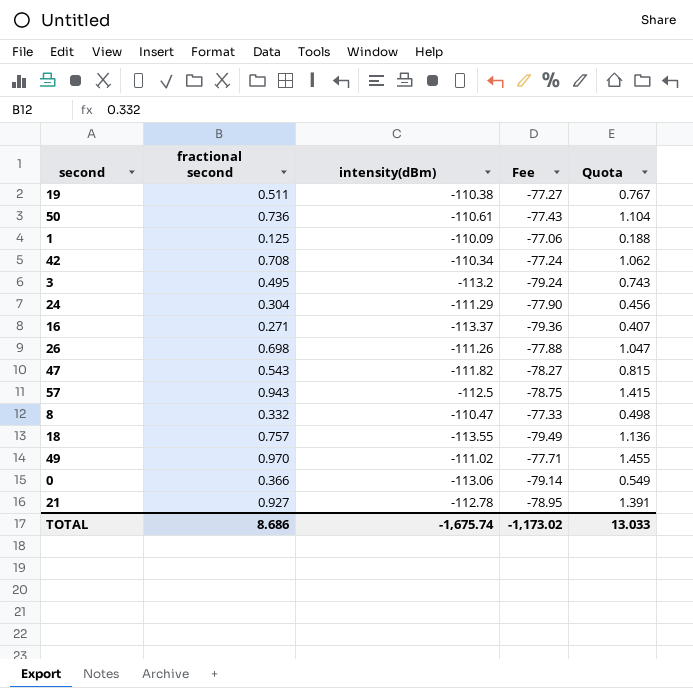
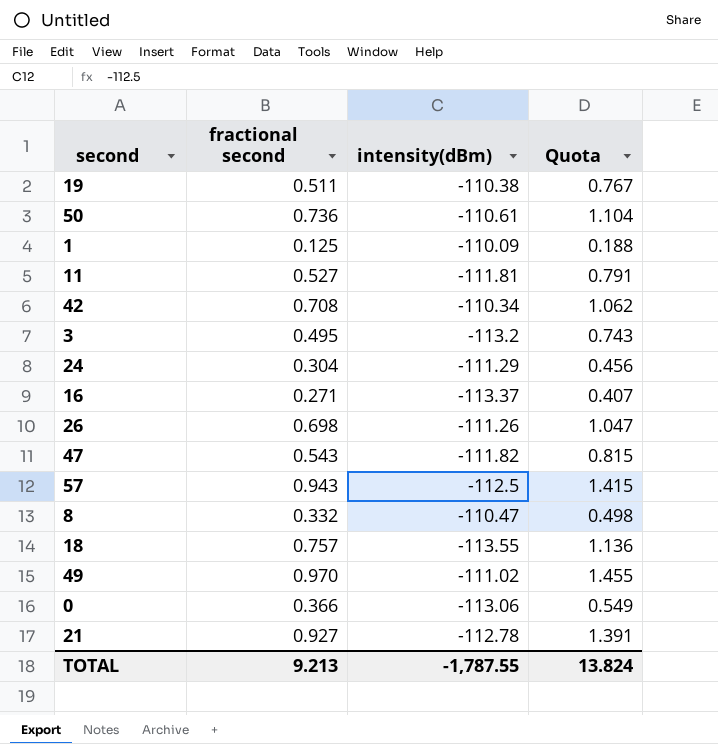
column Fee | formula: [intensity(dBm)] * 0.7 -> none
row 11: none -> 0.527 | -111.81 | 0.791
TOTAL | fractional second: 8.686 -> 9.213
TOTAL | intensity(dBm): -1,675.74 -> -1,787.55
TOTAL | Quota: 13.033 -> 13.824

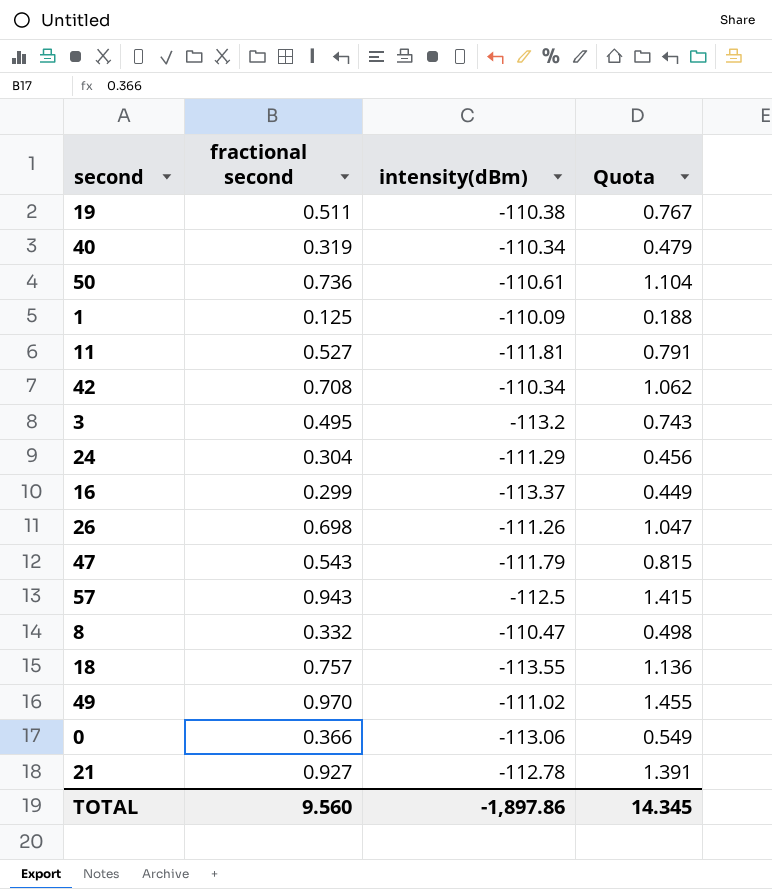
row 40: none -> 0.319 | -110.34 | 0.479
16 | fractional second: 0.271 -> 0.299
16 | Quota: 0.407 -> 0.449
47 | intensity(dBm): -111.82 -> -111.79
TOTAL | fractional second: 9.213 -> 9.560
TOTAL | intensity(dBm): -1,787.55 -> -1,897.86
TOTAL | Quota: 13.824 -> 14.345

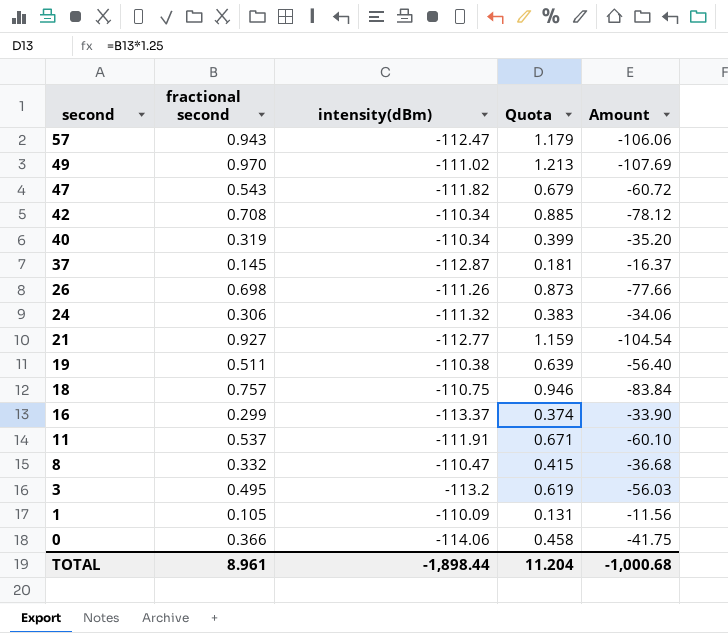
row order: none -> second descending
column Quota | formula: [fractional second] * 1.5 -> [fractional second] * 1.25
column Amount | formula: none -> [fractional second] * [intensity(dBm)]
row 50: 0.736 | -110.61 | 1.104 -> none
57 | intensity(dBm): -112.5 -> -112.47
47 | intensity(dBm): -111.79 -> -111.82
row 37: none -> 0.145 | -112.87 | 0.181 | -16.37
24 | fractional second: 0.304 -> 0.306
24 | intensity(dBm): -111.29 -> -111.32
21 | intensity(dBm): -112.78 -> -112.77
18 | intensity(dBm): -113.55 -> -110.75
11 | fractional second: 0.527 -> 0.537
11 | intensity(dBm): -111.81 -> -111.91
1 | fractional second: 0.125 -> 0.105
0 | intensity(dBm): -113.06 -> -114.06
TOTAL | fractional second: 9.560 -> 8.961
TOTAL | intensity(dBm): -1,897.86 -> -1,898.44
TOTAL | Quota: 14.345 -> 11.204

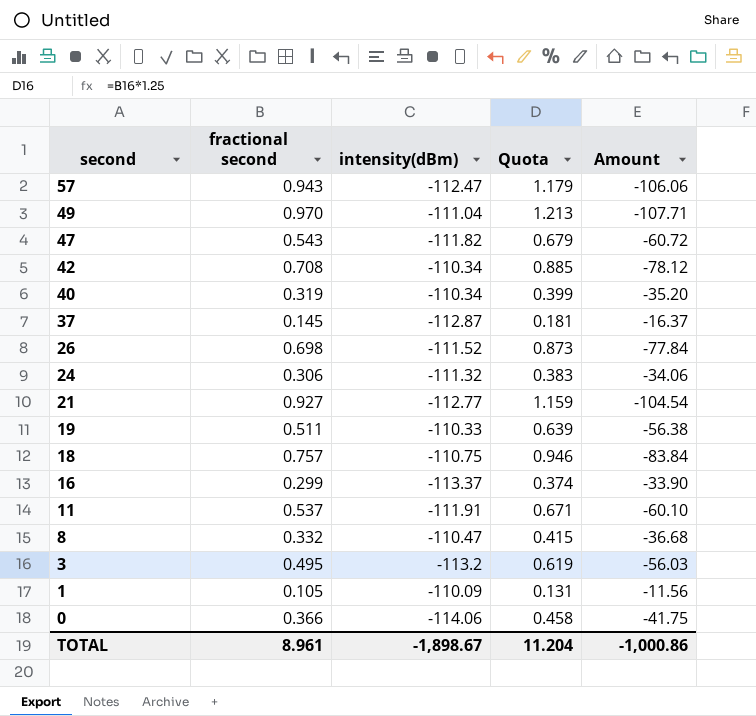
49 | intensity(dBm): -111.02 -> -111.04
49 | Amount: -107.69 -> -107.71
26 | intensity(dBm): -111.26 -> -111.52
26 | Amount: -77.66 -> -77.84
19 | intensity(dBm): -110.38 -> -110.33
19 | Amount: -56.40 -> -56.38
TOTAL | intensity(dBm): -1,898.44 -> -1,898.67
TOTAL | Amount: -1,000.68 -> -1,000.86

